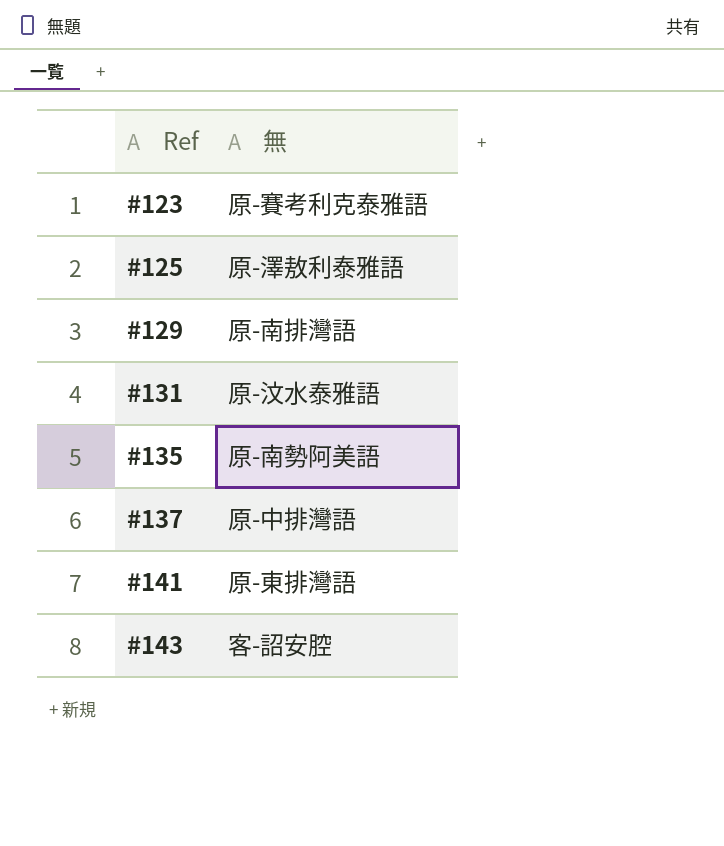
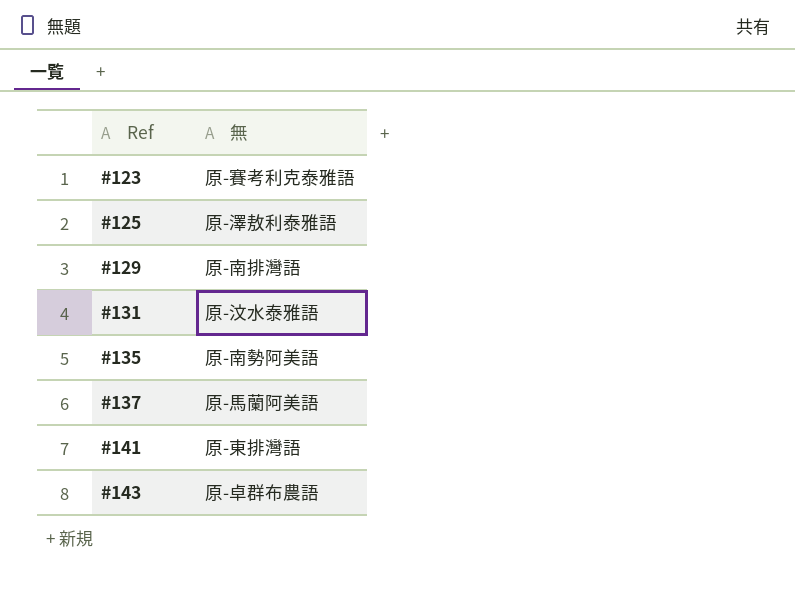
#137 | 無: 原-中排灣語 -> 原-馬蘭阿美語
#143 | 無: 客-詔安腔 -> 原-卓群布農語

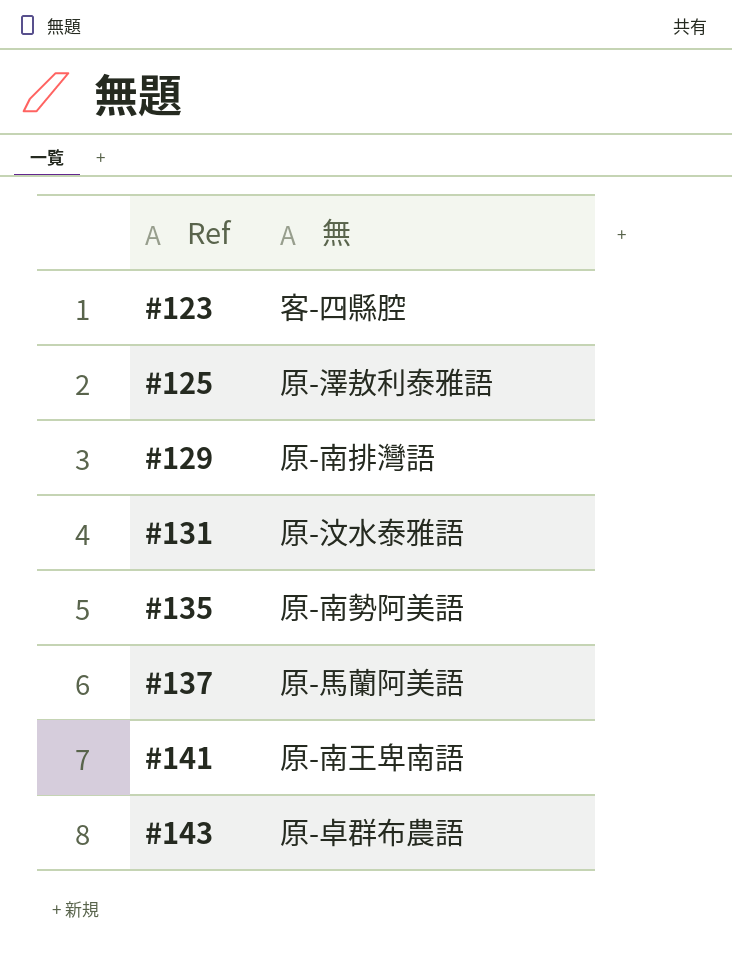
#123 | 無: 原-賽考利克泰雅語 -> 客-四縣腔
#141 | 無: 原-東排灣語 -> 原-南王卑南語

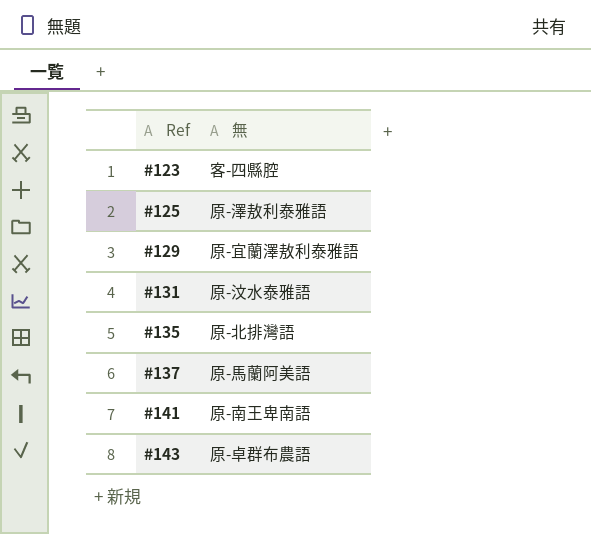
#129 | 無: 原-南排灣語 -> 原-宜蘭澤敖利泰雅語
#135 | 無: 原-南勢阿美語 -> 原-北排灣語

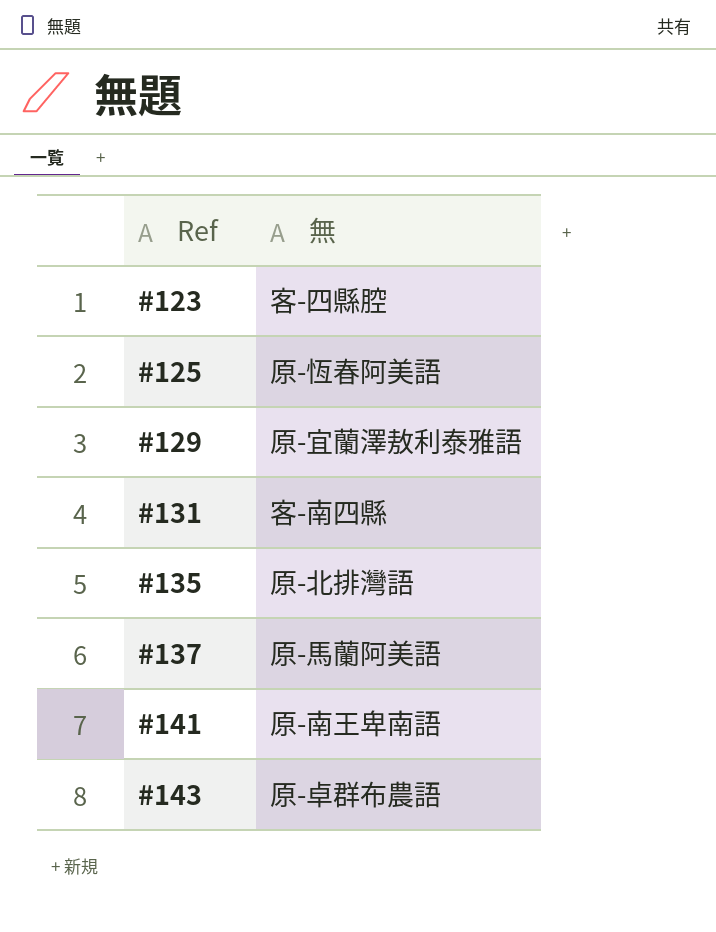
#125 | 無: 原-澤敖利泰雅語 -> 原-恆春阿美語
#131 | 無: 原-汶水泰雅語 -> 客-南四縣

